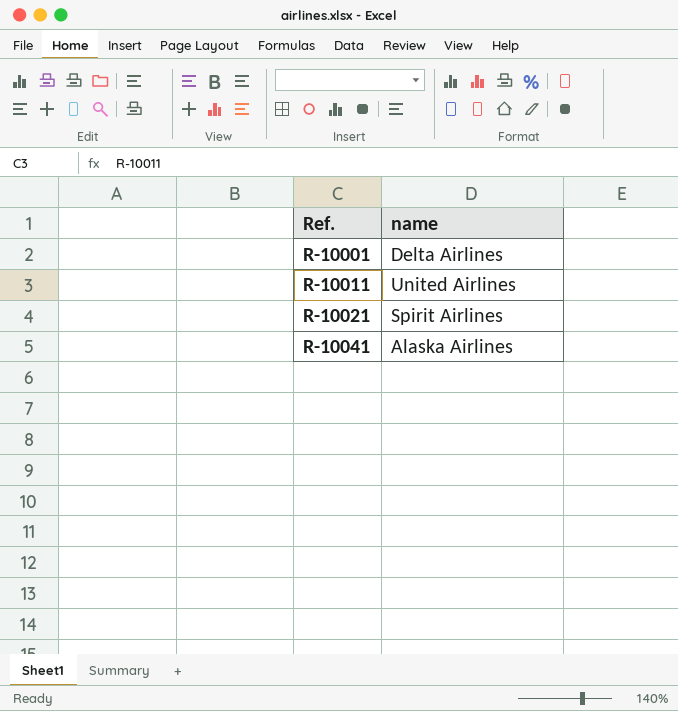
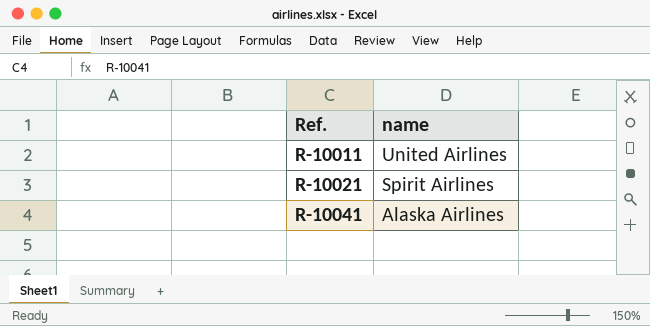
row R-10001: Delta Airlines -> none

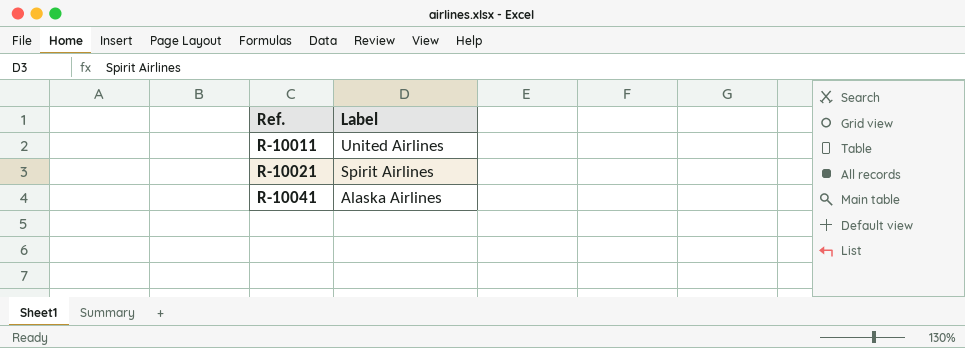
column name: name -> Label

